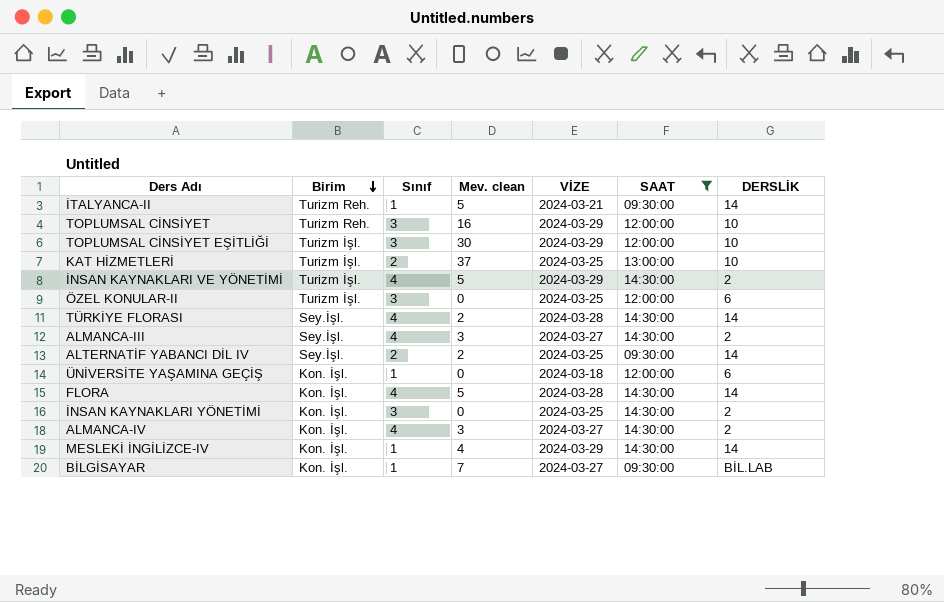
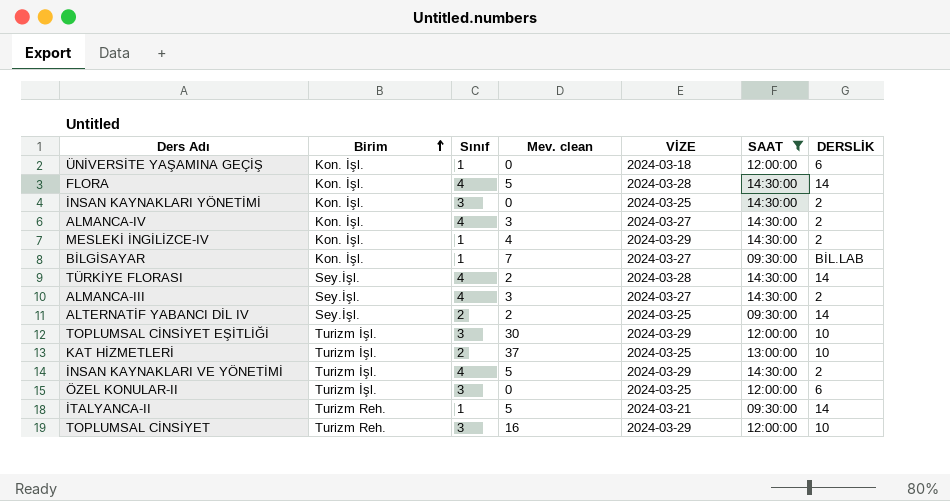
row order: Birim descending -> Birim ascending
MESLEKİ İNGİLİZCE-IV | DERSLİK: 14 -> 2

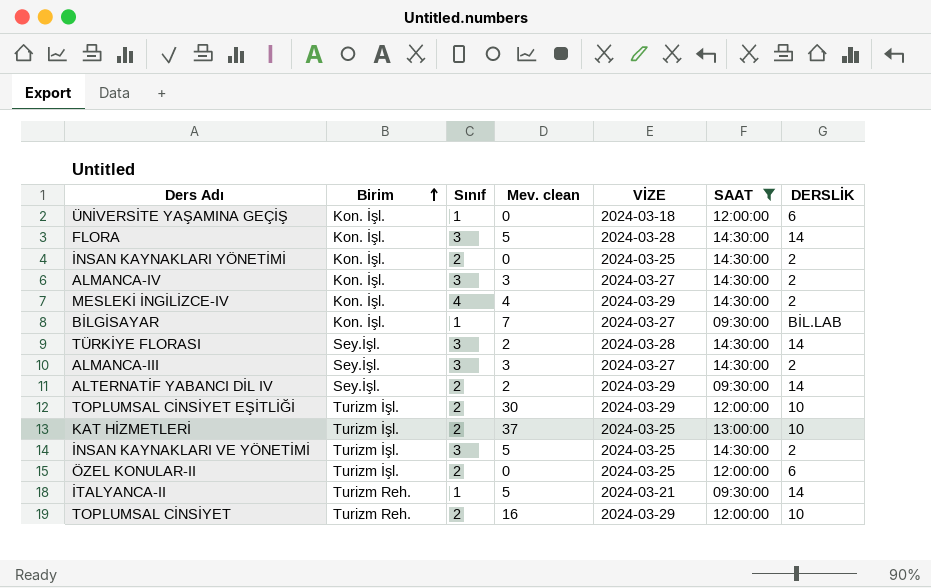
FLORA | Sınıf: 4 -> 3
İNSAN KAYNAKLARI YÖNETİMİ | Sınıf: 3 -> 2
ALMANCA-IV | Sınıf: 4 -> 3
MESLEKİ İNGİLİZCE-IV | Sınıf: 1 -> 4
TÜRKİYE FLORASI | Sınıf: 4 -> 3
ALMANCA-III | Sınıf: 4 -> 3
ALTERNATİF YABANCI DİL IV | VİZE: 2024-03-25 -> 2024-03-29
TOPLUMSAL CİNSİYET EŞİTLİĞİ | Sınıf: 3 -> 2
İNSAN KAYNAKLARI VE YÖNETİMİ | Sınıf: 4 -> 3
İNSAN KAYNAKLARI VE YÖNETİMİ | VİZE: 2024-03-29 -> 2024-03-25
ÖZEL KONULAR-II | Sınıf: 3 -> 2
TOPLUMSAL CİNSİYET | Sınıf: 3 -> 2

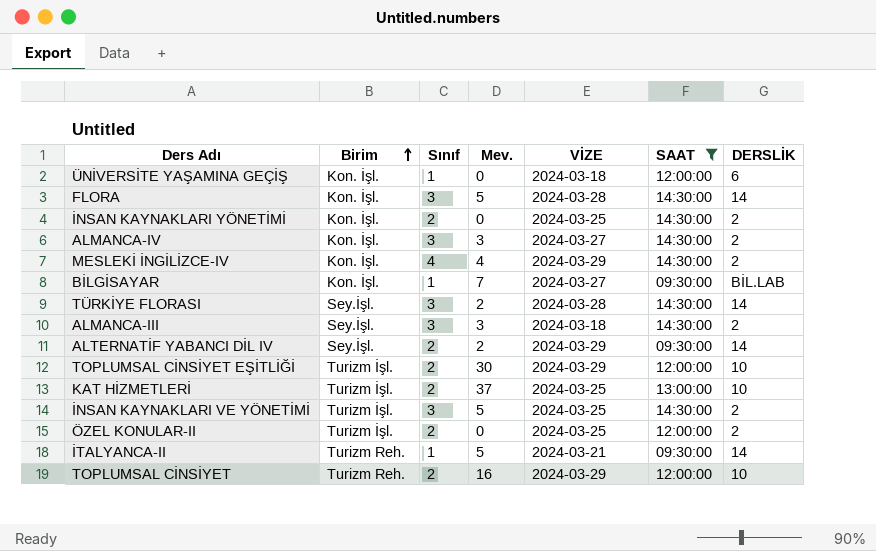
column name: Mev. clean -> Mev.
ALMANCA-III | VİZE: 2024-03-27 -> 2024-03-18
ÖZEL KONULAR-II | DERSLİK: 6 -> 2

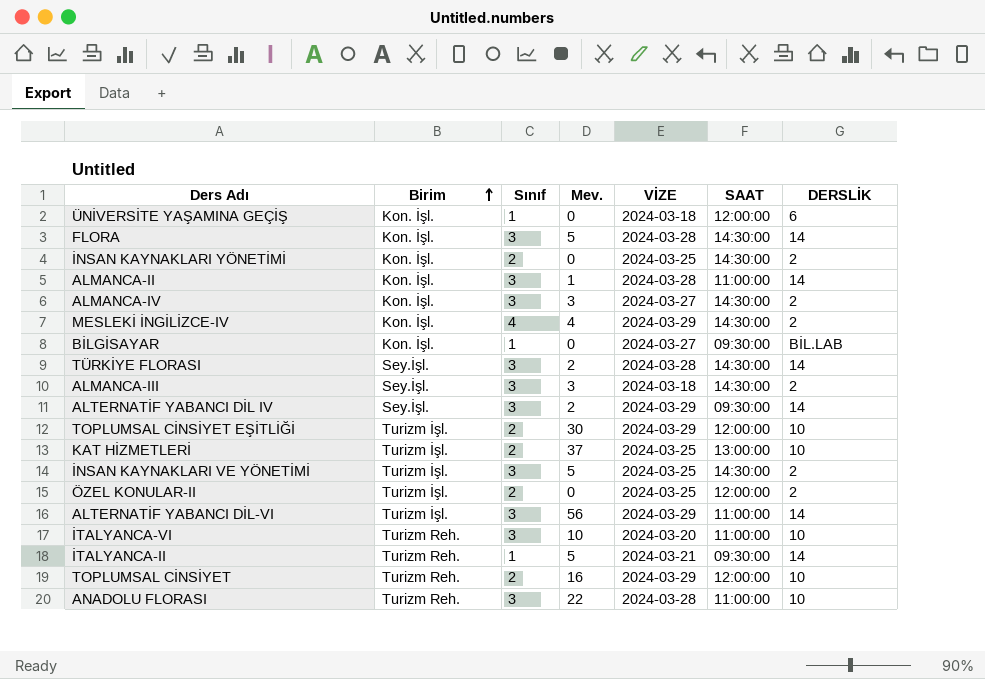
filter: SAAT != 11:00:00 -> none
BİLGİSAYAR | Mev.: 7 -> 0
ALTERNATİF YABANCI DİL IV | Sınıf: 2 -> 3

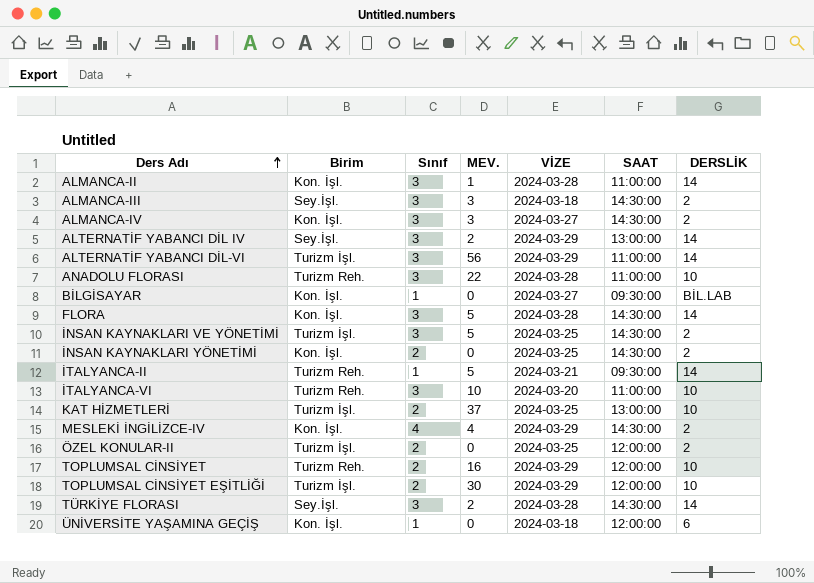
row order: Birim ascending -> Ders Adı ascending
column name: Mev. -> MEV.
ALTERNATİF YABANCI DİL IV | SAAT: 09:30:00 -> 13:00:00

